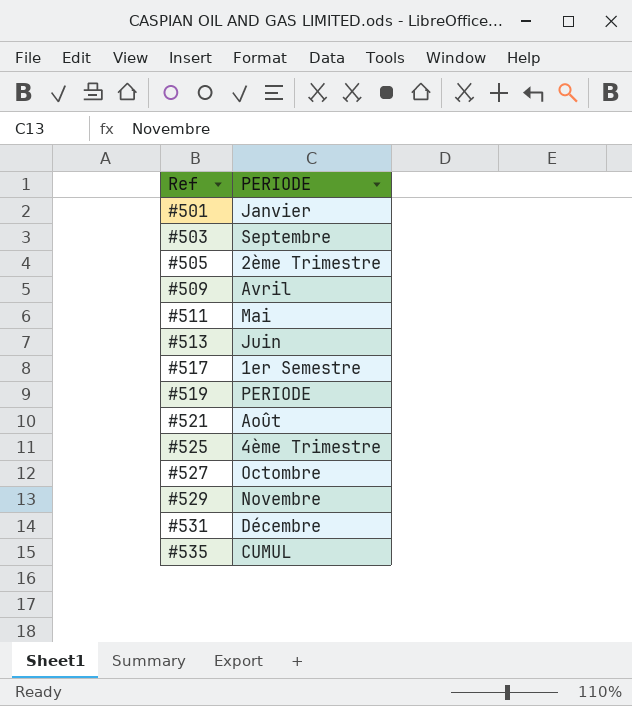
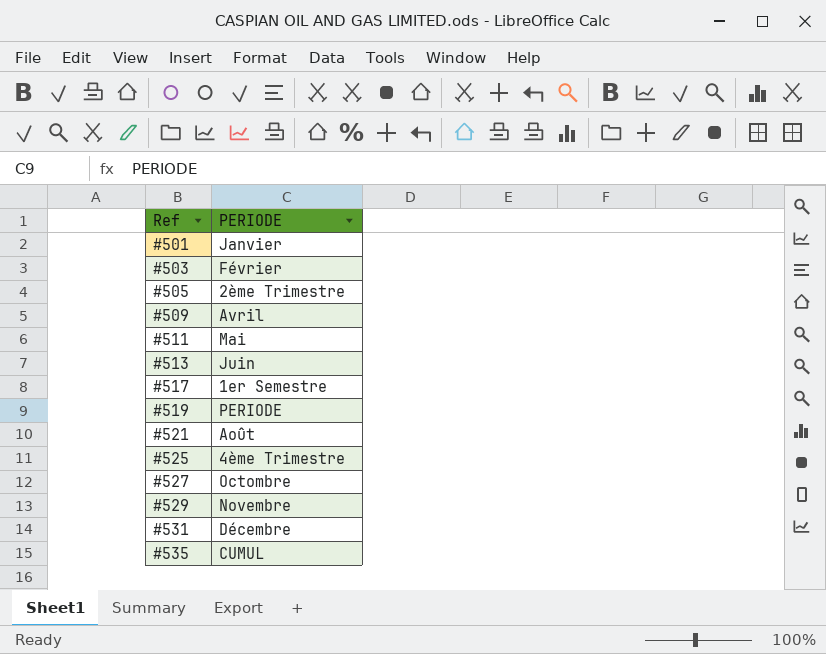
#503 | PERIODE: Septembre -> Février

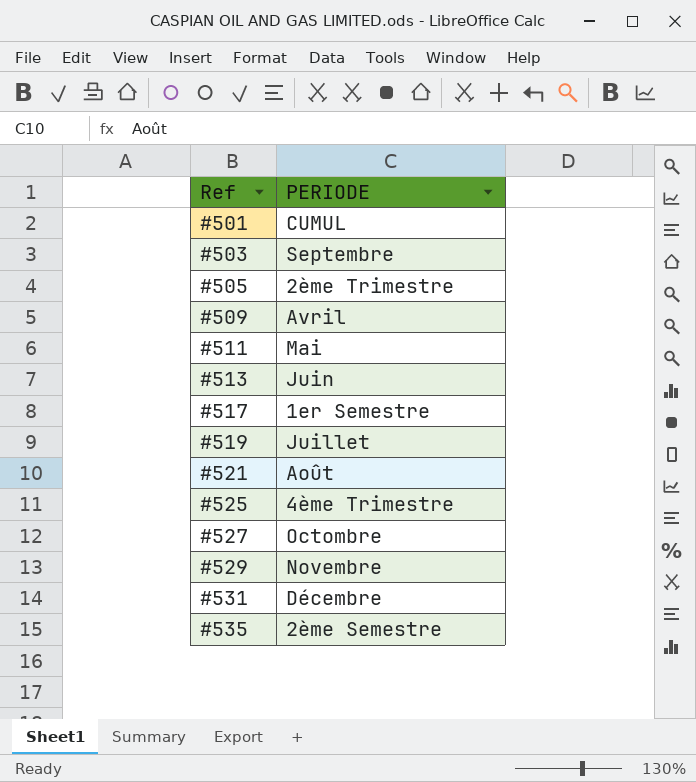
#501 | PERIODE: Janvier -> CUMUL
#503 | PERIODE: Février -> Septembre
#519 | PERIODE: PERIODE -> Juillet
#535 | PERIODE: CUMUL -> 2ème Semestre

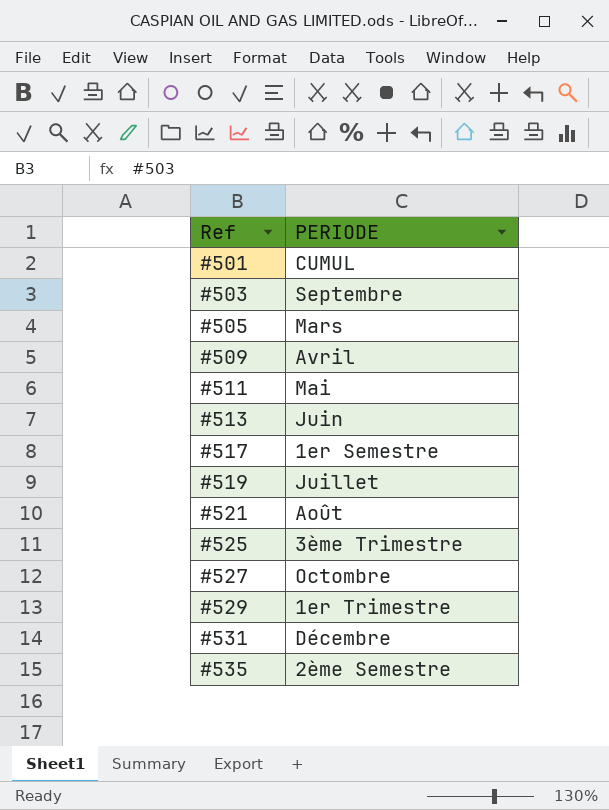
#505 | PERIODE: 2ème Trimestre -> Mars
#525 | PERIODE: 4ème Trimestre -> 3ème Trimestre
#529 | PERIODE: Novembre -> 1er Trimestre

